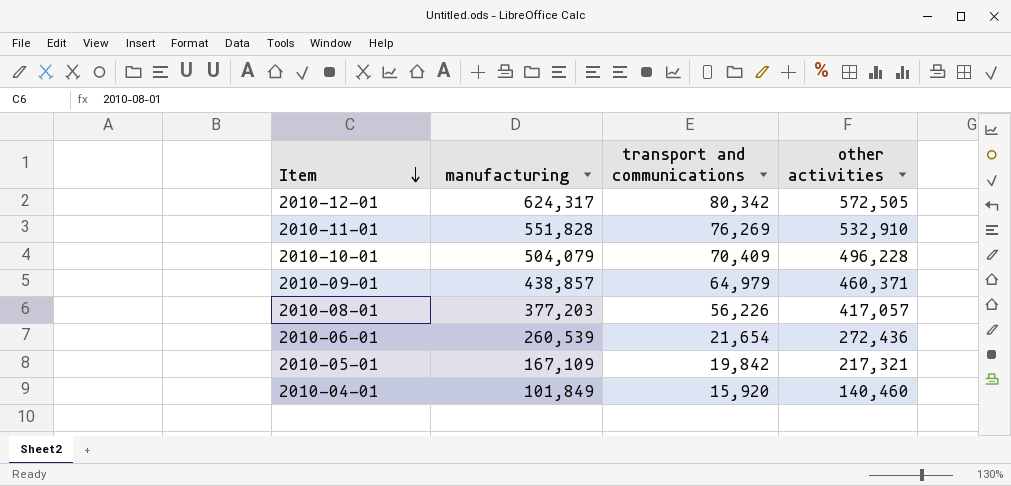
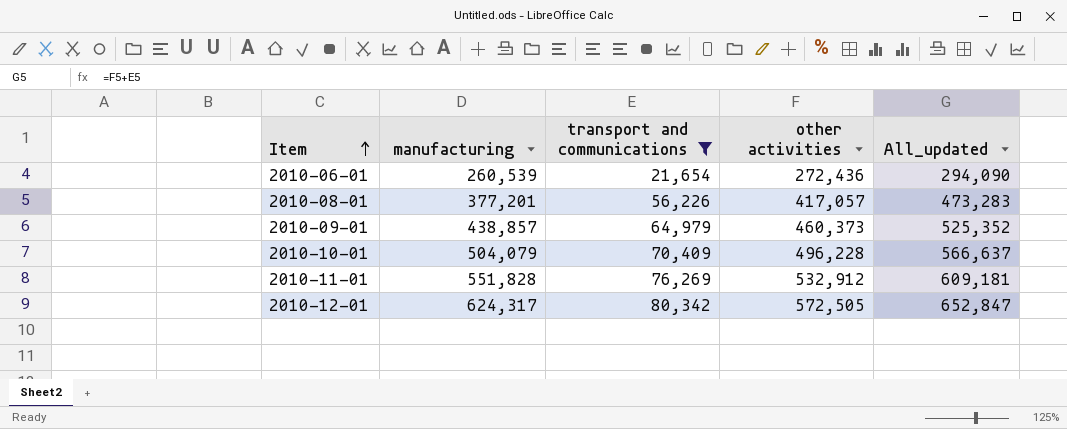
filter: none -> transport and communications >= 21,654
row order: Item descending -> Item ascending
column All_updated | formula: none -> [transport and communications] + [other activities]
2010-08-01 | manufacturing: 377,203 -> 377,201
2010-09-01 | other activities: 460,371 -> 460,373
2010-11-01 | other activities: 532,910 -> 532,912

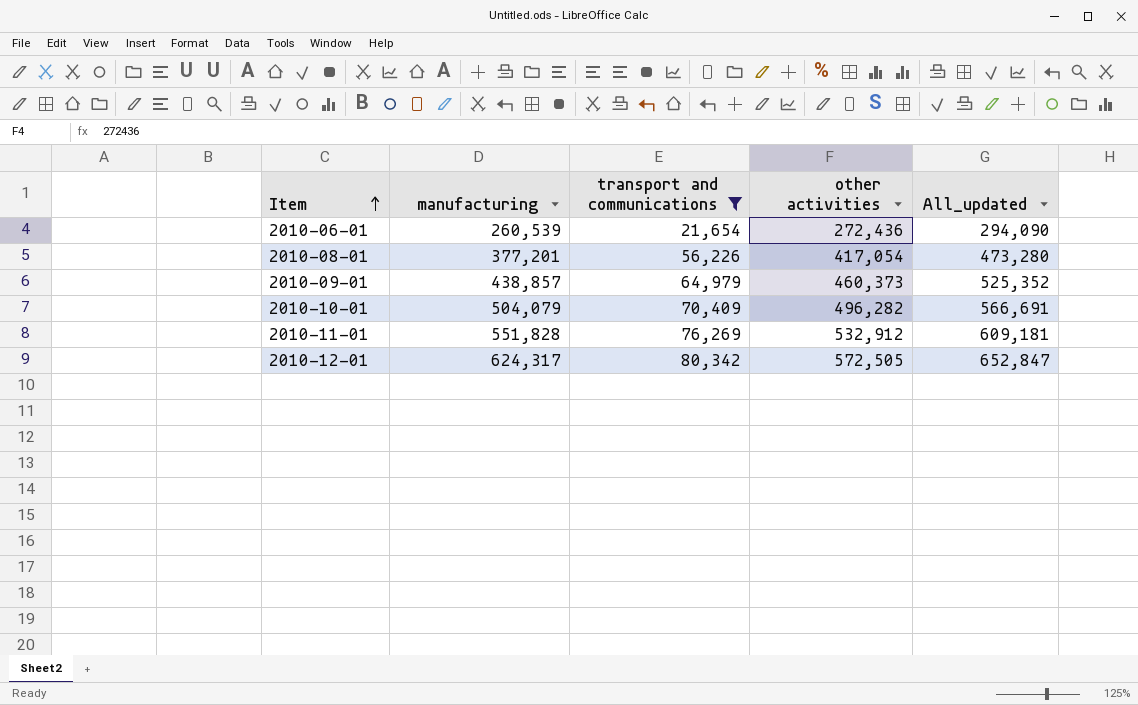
2010-08-01 | other activities: 417,057 -> 417,054
2010-08-01 | All_updated: 473,283 -> 473,280
2010-10-01 | other activities: 496,228 -> 496,282
2010-10-01 | All_updated: 566,637 -> 566,691

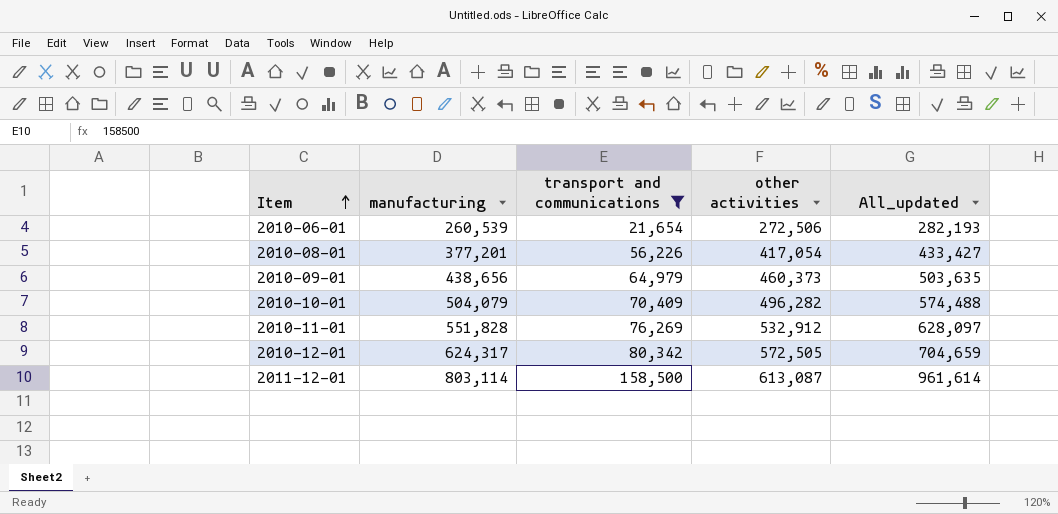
column All_updated | formula: [transport and communications] + [other activities] -> [manufacturing] + [transport and communications]
2010-06-01 | other activities: 272,436 -> 272,506
2010-09-01 | manufacturing: 438,857 -> 438,656
row 2011-12-01: none -> 803,114 | 158,500 | 613,087 | 961,614

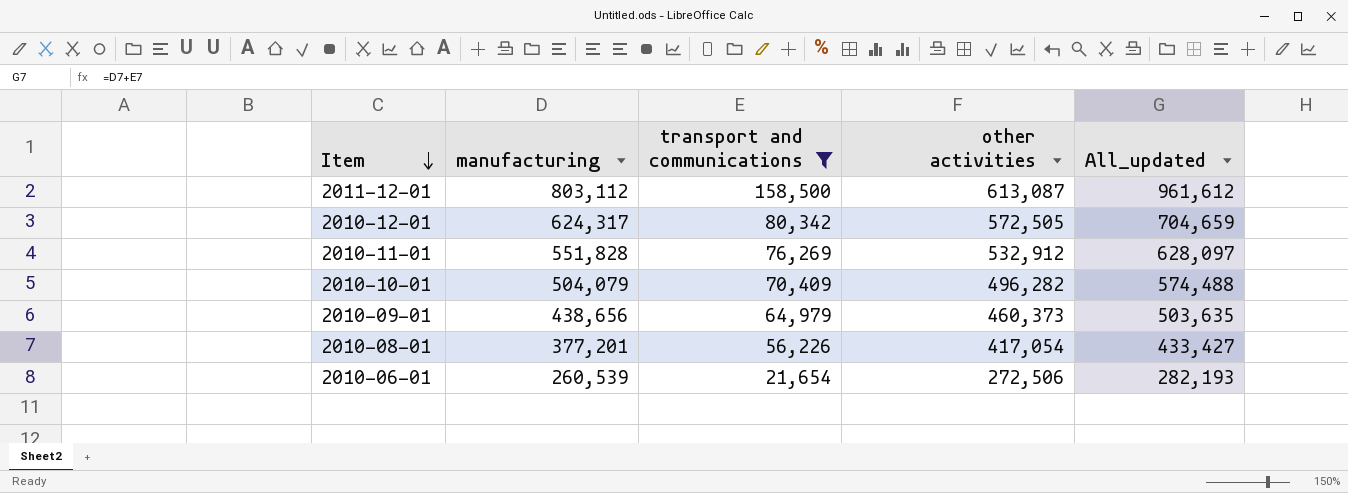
row order: Item ascending -> Item descending
2011-12-01 | manufacturing: 803,114 -> 803,112
2011-12-01 | All_updated: 961,614 -> 961,612

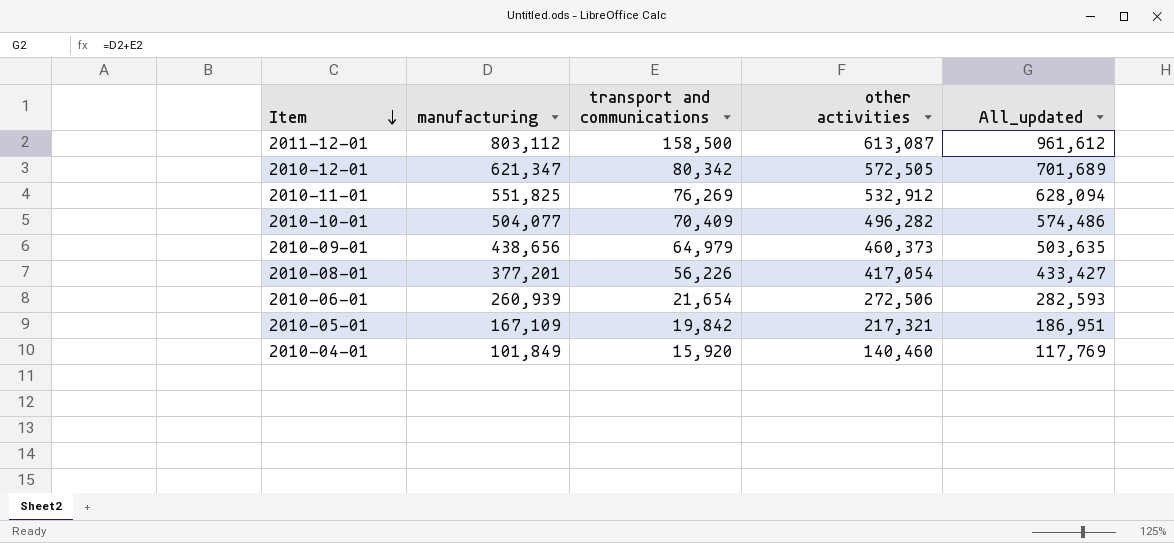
filter: transport and communications >= 21,654 -> none
2010-12-01 | manufacturing: 624,317 -> 621,347
2010-12-01 | All_updated: 704,659 -> 701,689
2010-11-01 | manufacturing: 551,828 -> 551,825
2010-11-01 | All_updated: 628,097 -> 628,094
2010-10-01 | manufacturing: 504,079 -> 504,077
2010-10-01 | All_updated: 574,488 -> 574,486
2010-06-01 | manufacturing: 260,539 -> 260,939
2010-06-01 | All_updated: 282,193 -> 282,593

